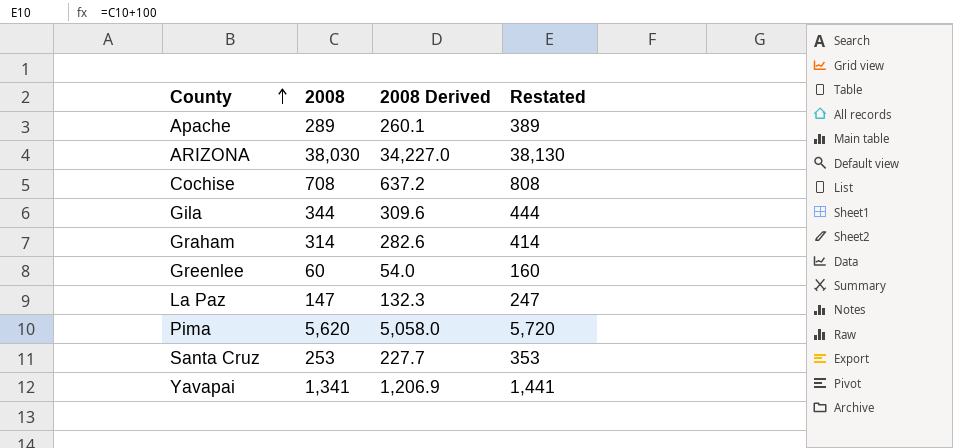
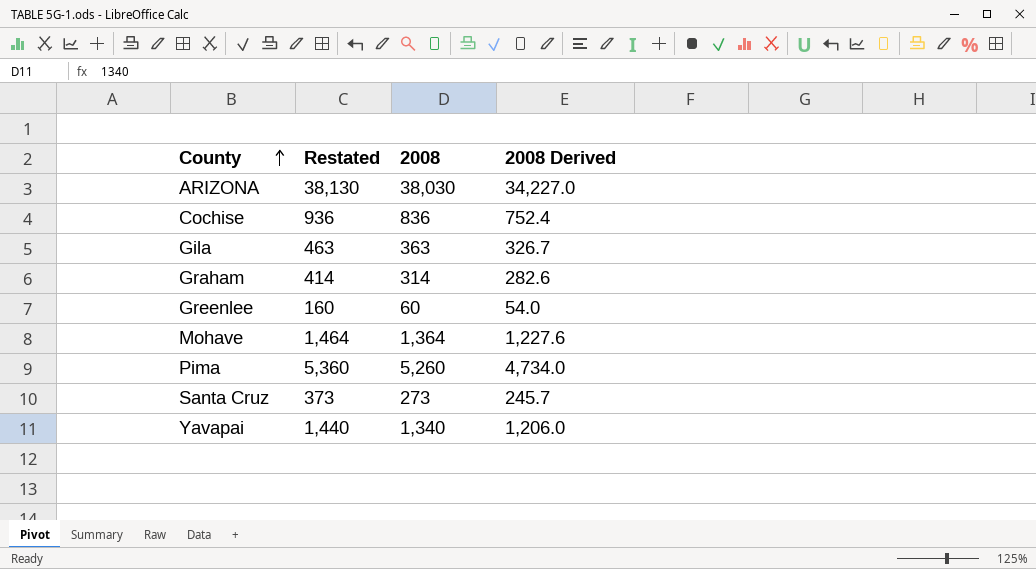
column Restated | position: 4 -> 2
row Apache: 289 | 260.1 | 389 -> none
row La Paz: 147 | 132.3 | 247 -> none
Cochise | Restated: 808 -> 936
Cochise | 2008: 708 -> 836
Cochise | 2008 Derived: 637.2 -> 752.4
Gila | Restated: 444 -> 463
Gila | 2008: 344 -> 363
Gila | 2008 Derived: 309.6 -> 326.7
row Mohave: none -> 1,464 | 1,364 | 1,227.6
Pima | Restated: 5,720 -> 5,360
Pima | 2008: 5,620 -> 5,260
Pima | 2008 Derived: 5,058.0 -> 4,734.0
Santa Cruz | Restated: 353 -> 373
Santa Cruz | 2008: 253 -> 273
Santa Cruz | 2008 Derived: 227.7 -> 245.7
Yavapai | Restated: 1,441 -> 1,440
Yavapai | 2008: 1,341 -> 1,340
Yavapai | 2008 Derived: 1,206.9 -> 1,206.0

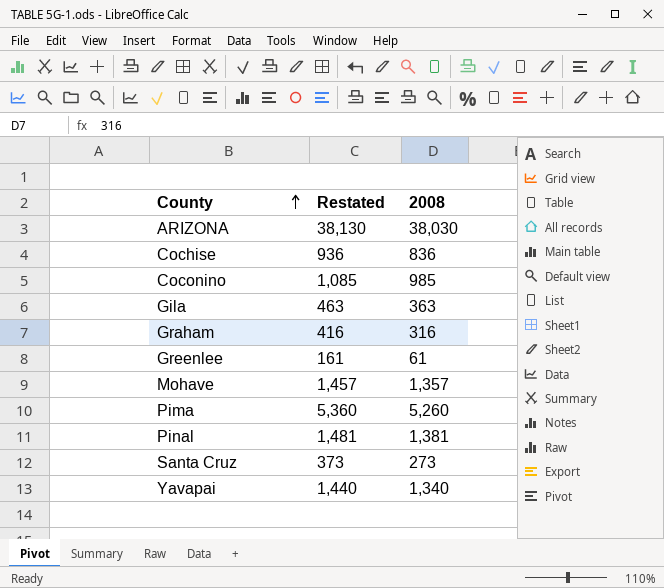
column 2008 Derived | formula: [2008] * 0.9 -> none
row Coconino: none -> 1,085 | 985
Graham | Restated: 414 -> 416
Graham | 2008: 314 -> 316
Greenlee | Restated: 160 -> 161
Greenlee | 2008: 60 -> 61
Mohave | Restated: 1,464 -> 1,457
Mohave | 2008: 1,364 -> 1,357
row Pinal: none -> 1,481 | 1,381

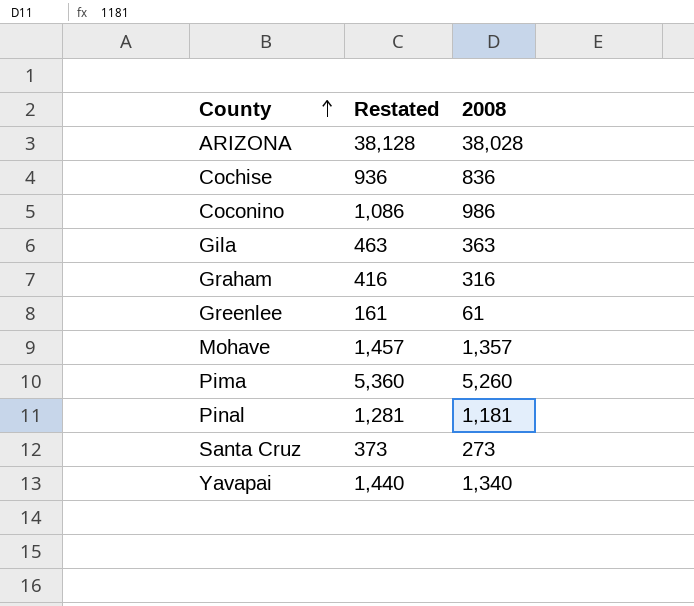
ARIZONA | Restated: 38,130 -> 38,128
ARIZONA | 2008: 38,030 -> 38,028
Coconino | Restated: 1,085 -> 1,086
Coconino | 2008: 985 -> 986
Pinal | Restated: 1,481 -> 1,281
Pinal | 2008: 1,381 -> 1,181

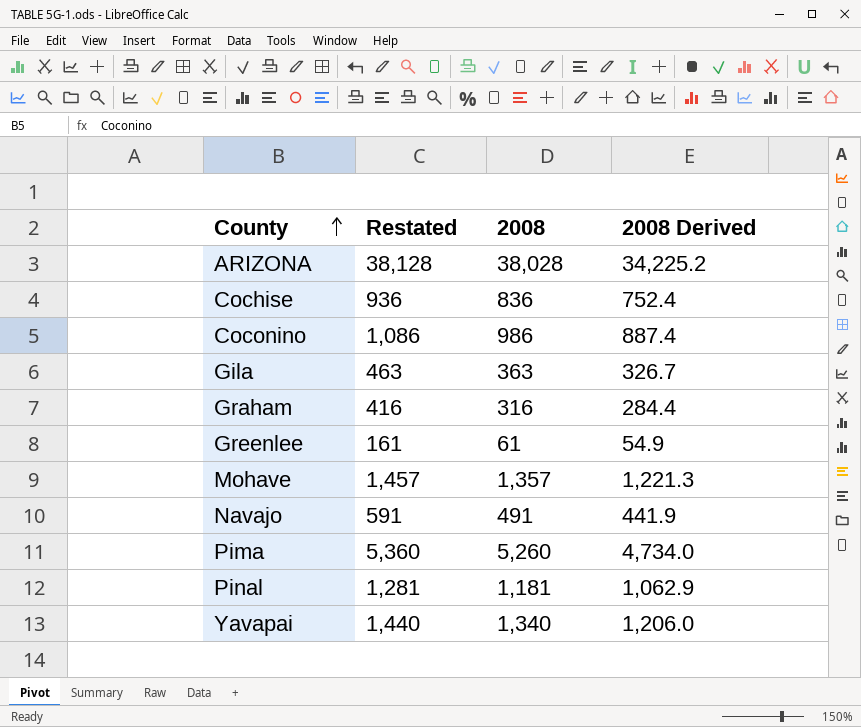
column 2008 Derived | formula: none -> [2008] * 0.9
row Santa Cruz: 373 | 273 -> none
row Navajo: none -> 591 | 491 | 441.9

